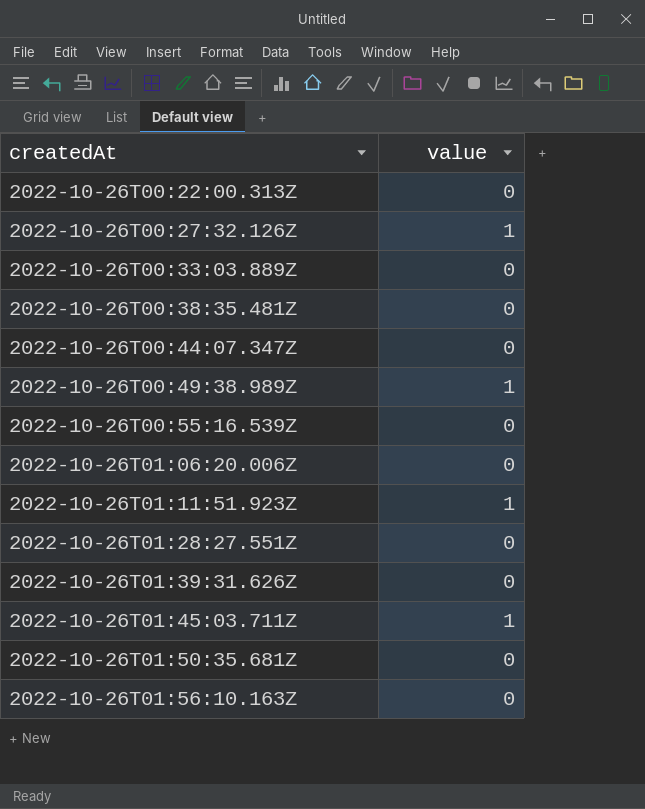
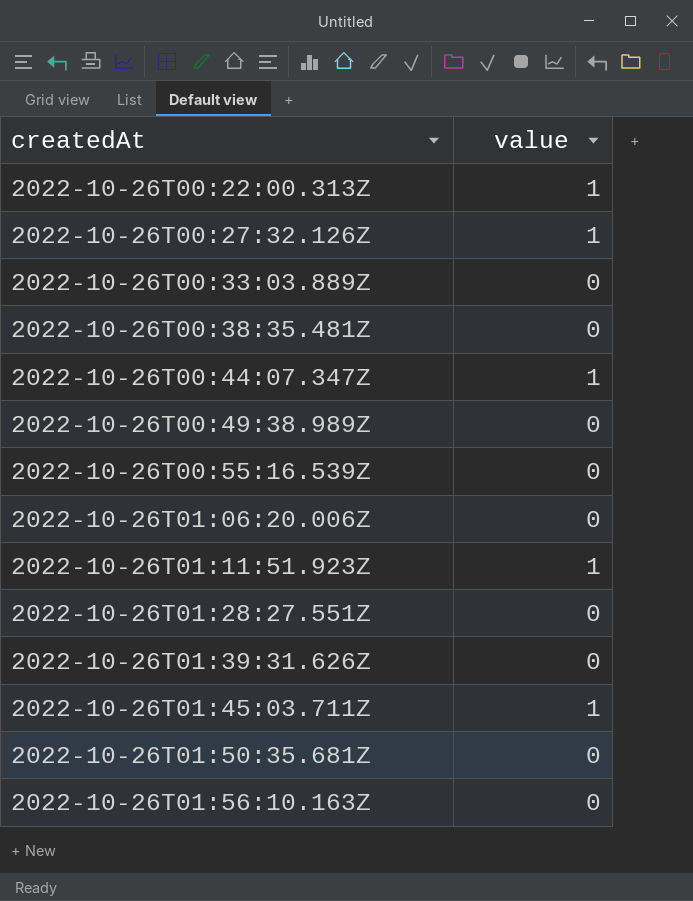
2022-10-26T00:22:00.313Z | value: 0 -> 1
2022-10-26T00:44:07.347Z | value: 0 -> 1
2022-10-26T00:49:38.989Z | value: 1 -> 0

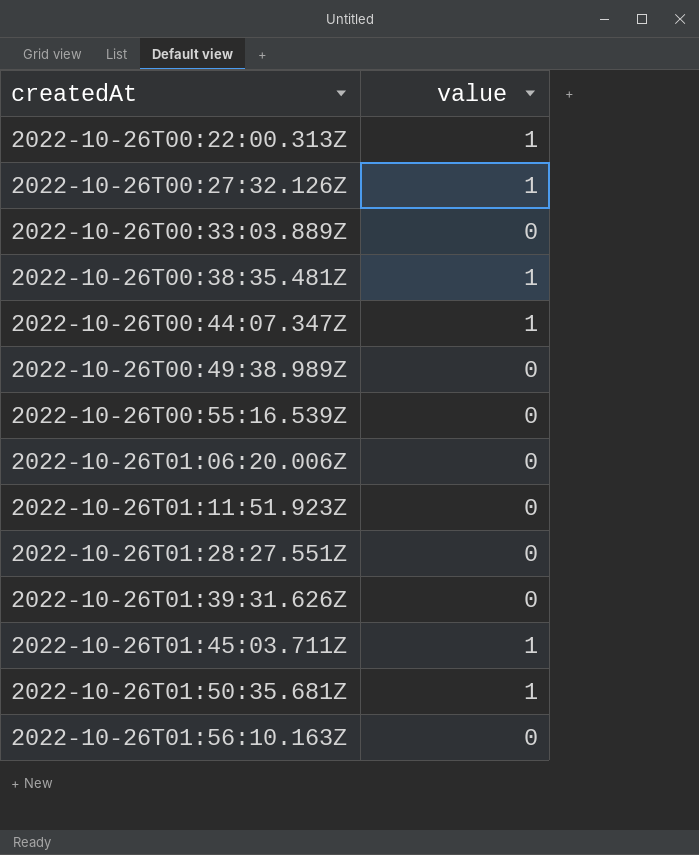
2022-10-26T00:38:35.481Z | value: 0 -> 1
2022-10-26T01:11:51.923Z | value: 1 -> 0
2022-10-26T01:50:35.681Z | value: 0 -> 1

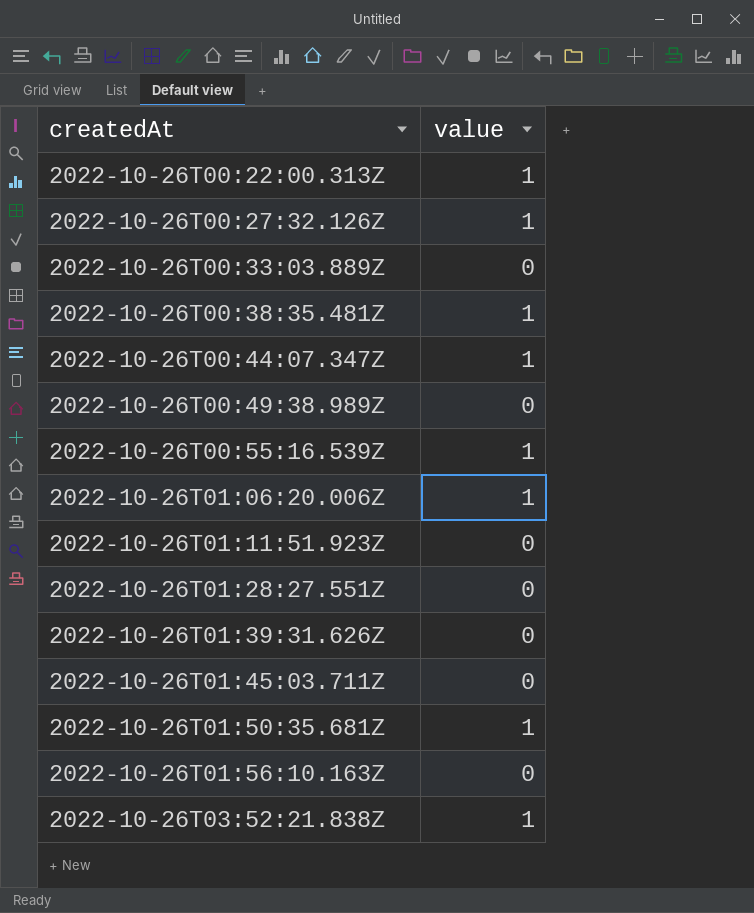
2022-10-26T00:55:16.539Z | value: 0 -> 1
2022-10-26T01:06:20.006Z | value: 0 -> 1
2022-10-26T01:45:03.711Z | value: 1 -> 0
row 2022-10-26T03:52:21.838Z: none -> 1

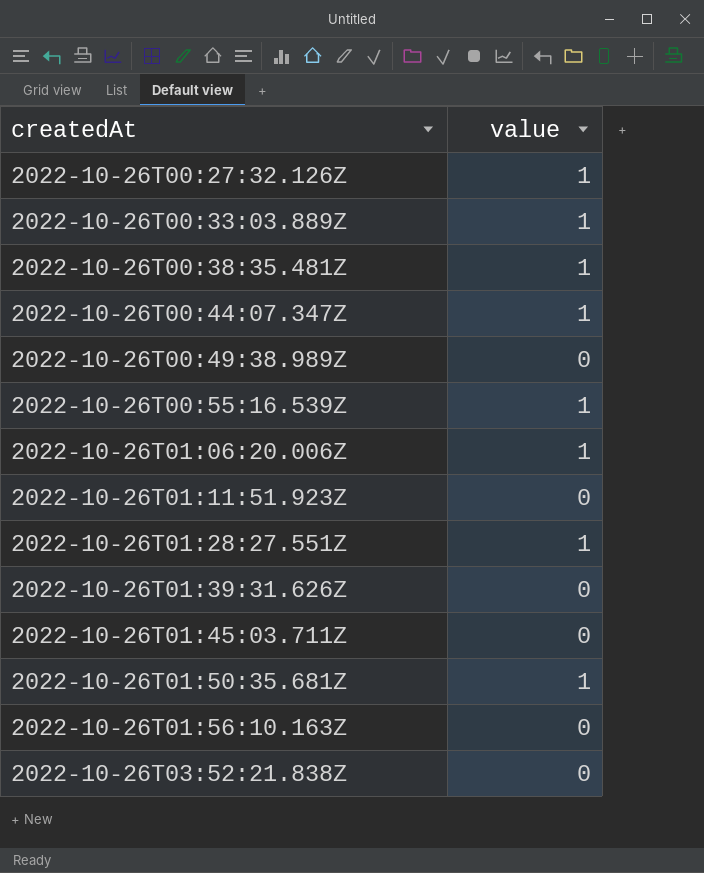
row 2022-10-26T00:22:00.313Z: 1 -> none
2022-10-26T00:33:03.889Z | value: 0 -> 1
2022-10-26T01:28:27.551Z | value: 0 -> 1
2022-10-26T03:52:21.838Z | value: 1 -> 0

